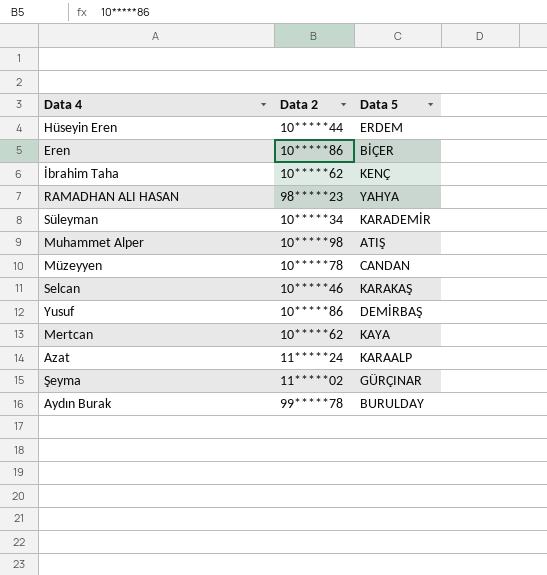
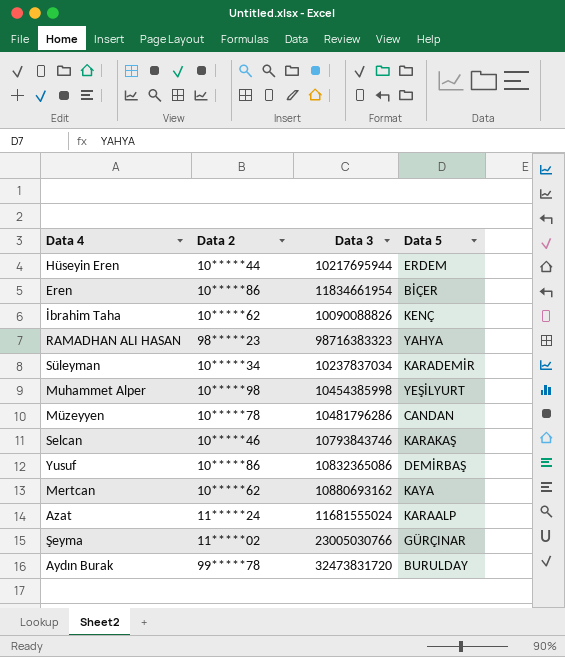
column Data 3 | position: none -> 3
Muhammet Alper | Data 5: ATIŞ -> YEŞİLYURT

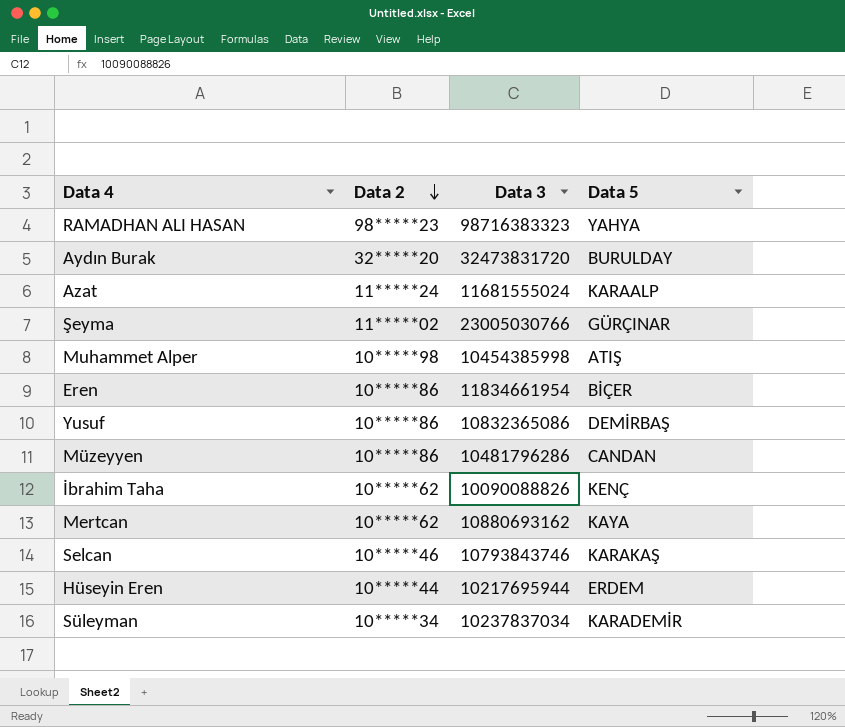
row order: none -> Data 2 descending
Aydın Burak | Data 2: 99*****78 -> 32*****20
Muhammet Alper | Data 5: YEŞİLYURT -> ATIŞ
Müzeyyen | Data 2: 10*****78 -> 10*****86

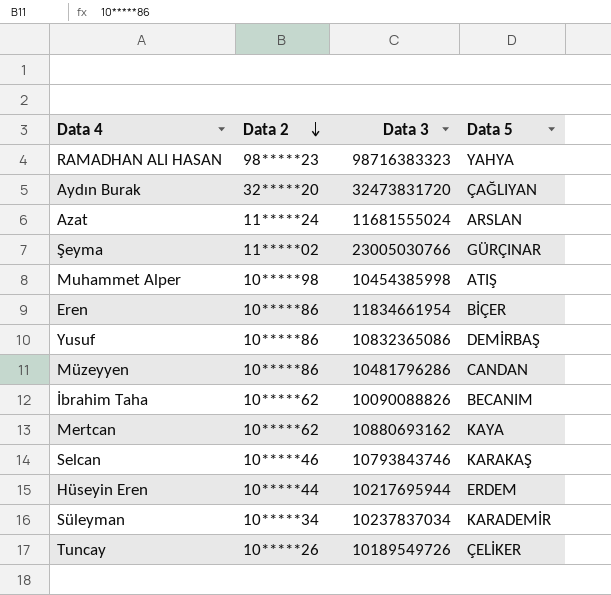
Aydın Burak | Data 5: BURULDAY -> ÇAĞLIYAN
Azat | Data 5: KARAALP -> ARSLAN
İbrahim Taha | Data 5: KENÇ -> BECANIM
row Tuncay: none -> 10*****26 | 10189549726 | ÇELİKER

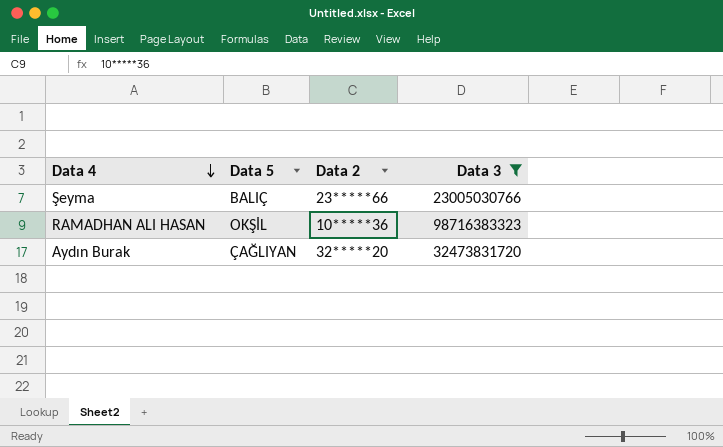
filter: none -> Data 3 >= 23005030766
row order: Data 2 descending -> Data 4 descending
column Data 5 | position: 4 -> 2
Şeyma | Data 5: GÜRÇINAR -> BALIÇ
Şeyma | Data 2: 11*****02 -> 23*****66
RAMADHAN ALI HASAN | Data 5: YAHYA -> OKŞİL
RAMADHAN ALI HASAN | Data 2: 98*****23 -> 10*****36

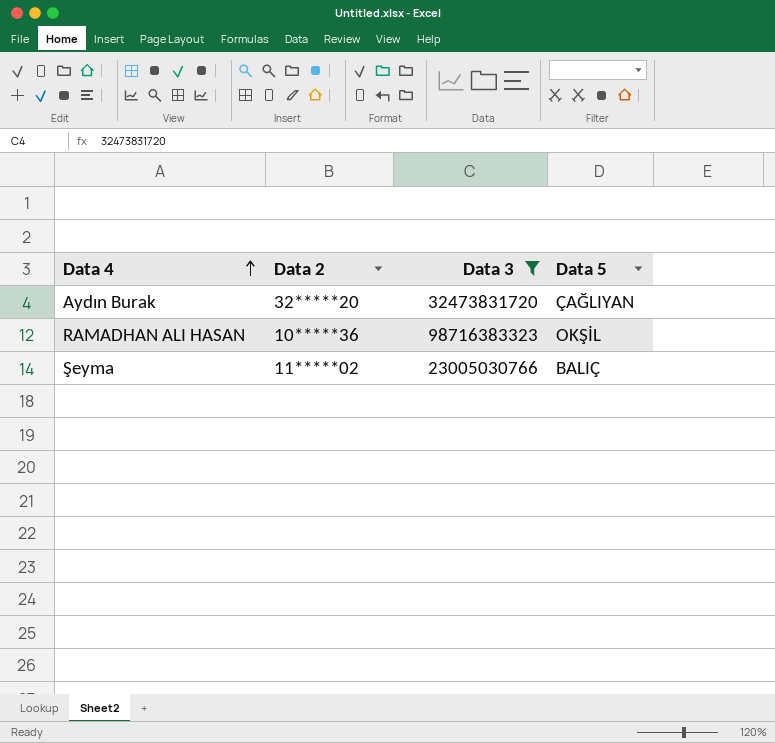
row order: Data 4 descending -> Data 4 ascending
column Data 5 | position: 2 -> 4
Şeyma | Data 2: 23*****66 -> 11*****02

